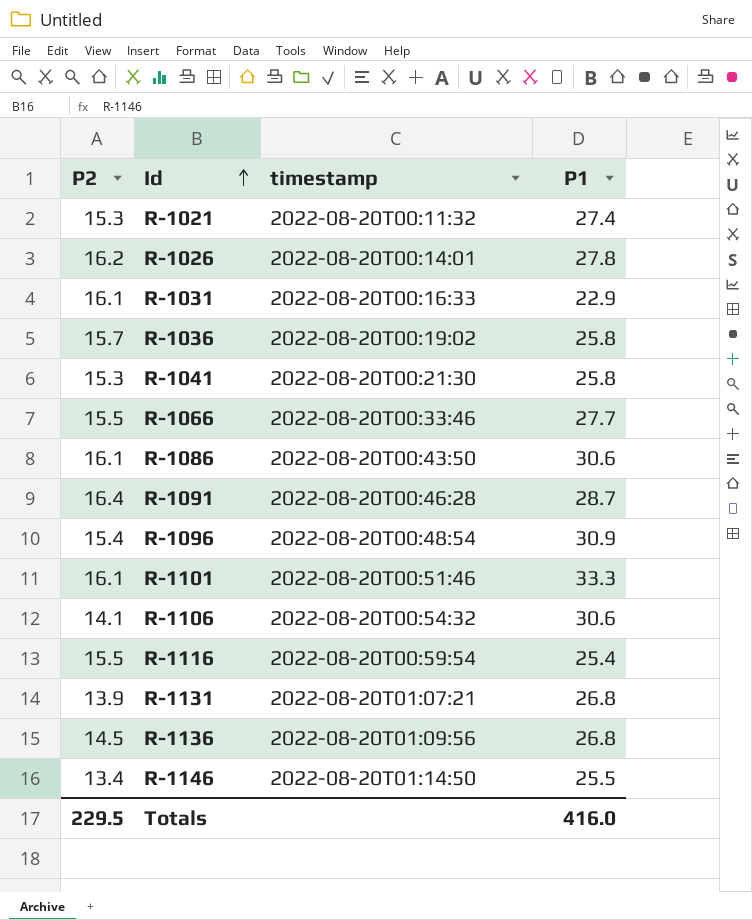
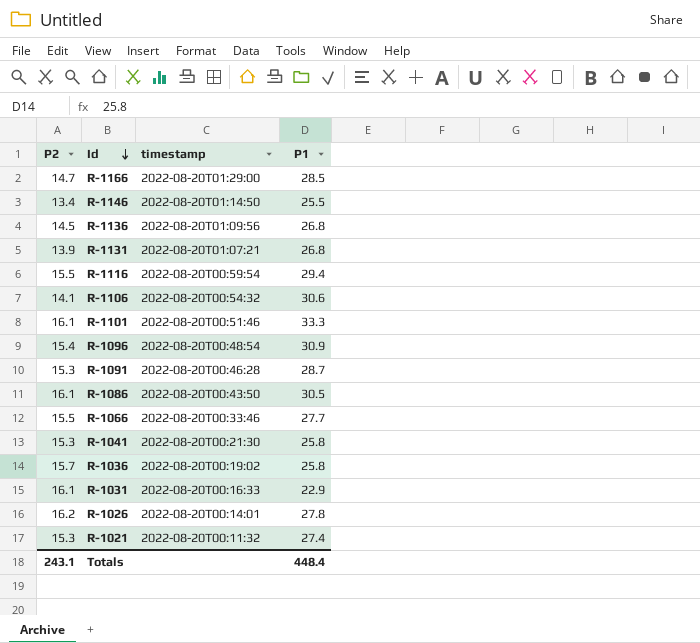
row order: Id ascending -> Id descending
row R-1166: none -> 14.7 | 2022-08-20T01:29:00 | 28.5
R-1116 | P1: 25.4 -> 29.4
R-1091 | P2: 16.4 -> 15.3
R-1086 | P1: 30.6 -> 30.5
Totals | P2: 229.5 -> 243.1
Totals | P1: 416.0 -> 448.4

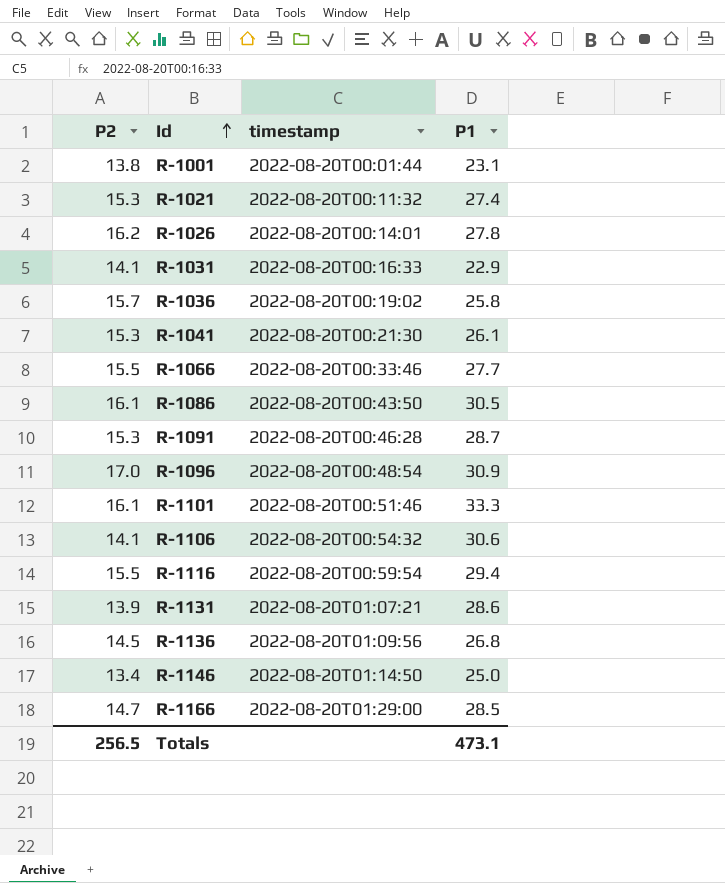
row order: Id descending -> Id ascending
row R-1001: none -> 13.8 | 2022-08-20T00:01:44 | 23.1
R-1031 | P2: 16.1 -> 14.1
R-1041 | P1: 25.8 -> 26.1
R-1096 | P2: 15.4 -> 17.0
R-1131 | P1: 26.8 -> 28.6
R-1146 | P1: 25.5 -> 25.0
Totals | P2: 243.1 -> 256.5
Totals | P1: 448.4 -> 473.1

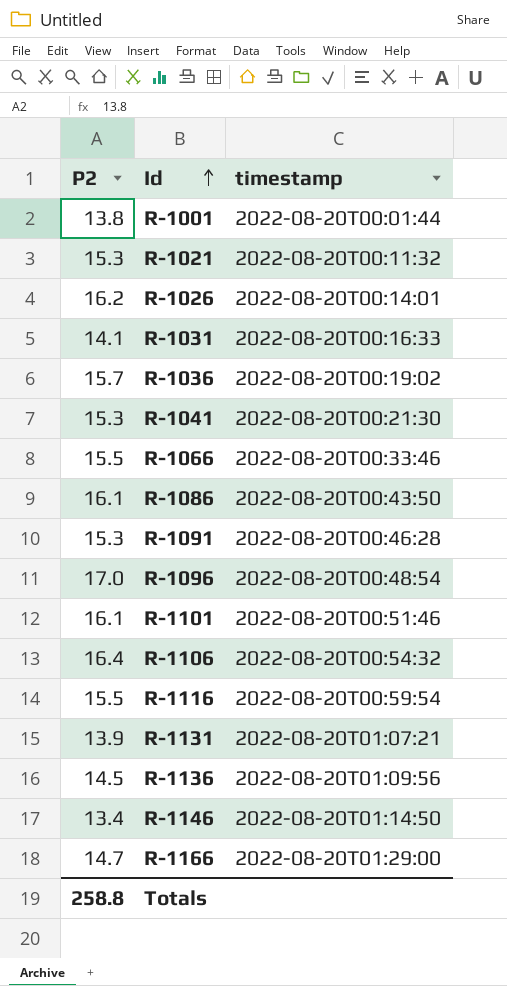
column P1 | position: 4 -> none
R-1106 | P2: 14.1 -> 16.4
Totals | P2: 256.5 -> 258.8

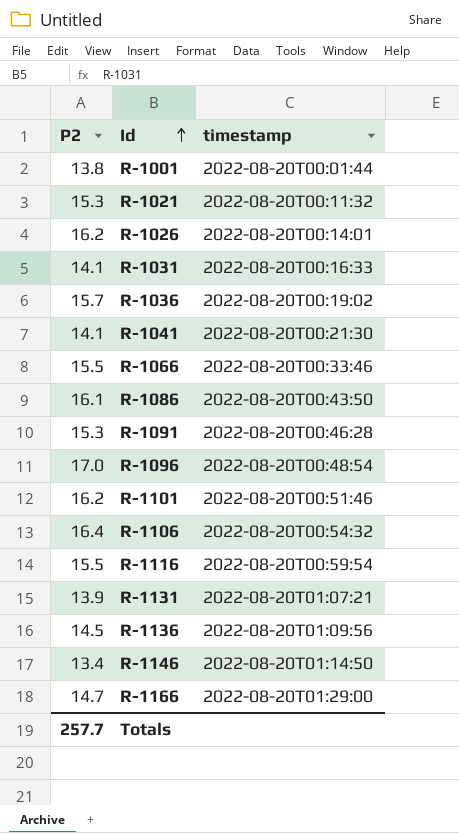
R-1041 | P2: 15.3 -> 14.1
R-1101 | P2: 16.1 -> 16.2
Totals | P2: 258.8 -> 257.7

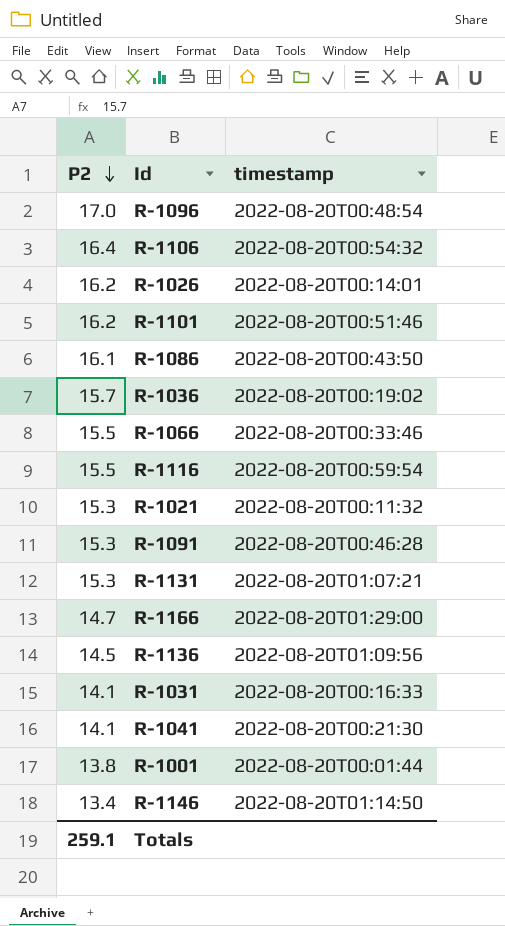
row order: Id ascending -> P2 descending
R-1131 | P2: 13.9 -> 15.3
Totals | P2: 257.7 -> 259.1

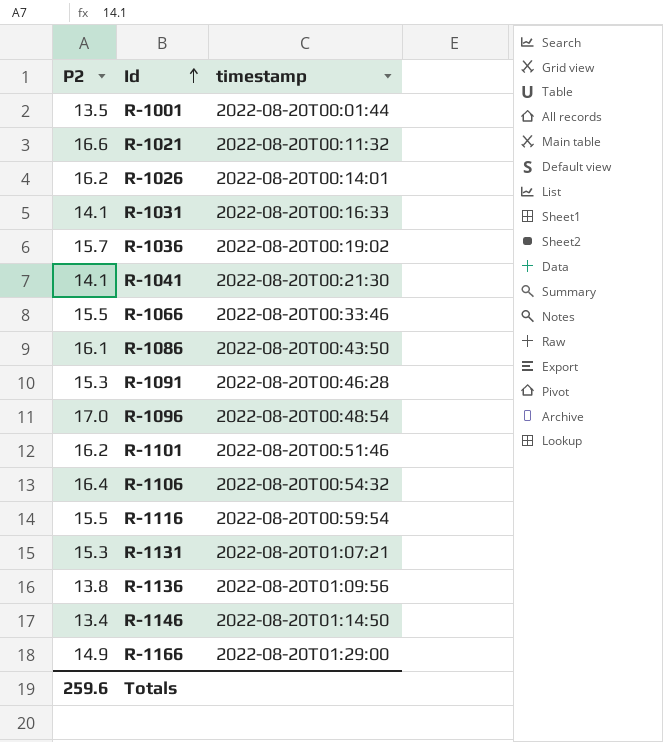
row order: P2 descending -> Id ascending
R-1001 | P2: 13.8 -> 13.5
R-1021 | P2: 15.3 -> 16.6
R-1136 | P2: 14.5 -> 13.8
R-1166 | P2: 14.7 -> 14.9
Totals | P2: 259.1 -> 259.6

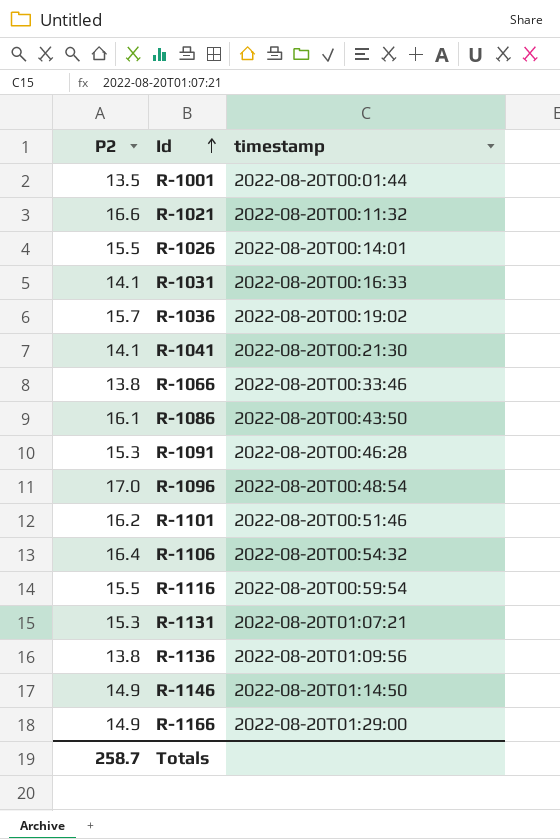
R-1026 | P2: 16.2 -> 15.5
R-1066 | P2: 15.5 -> 13.8
R-1146 | P2: 13.4 -> 14.9
Totals | P2: 259.6 -> 258.7

